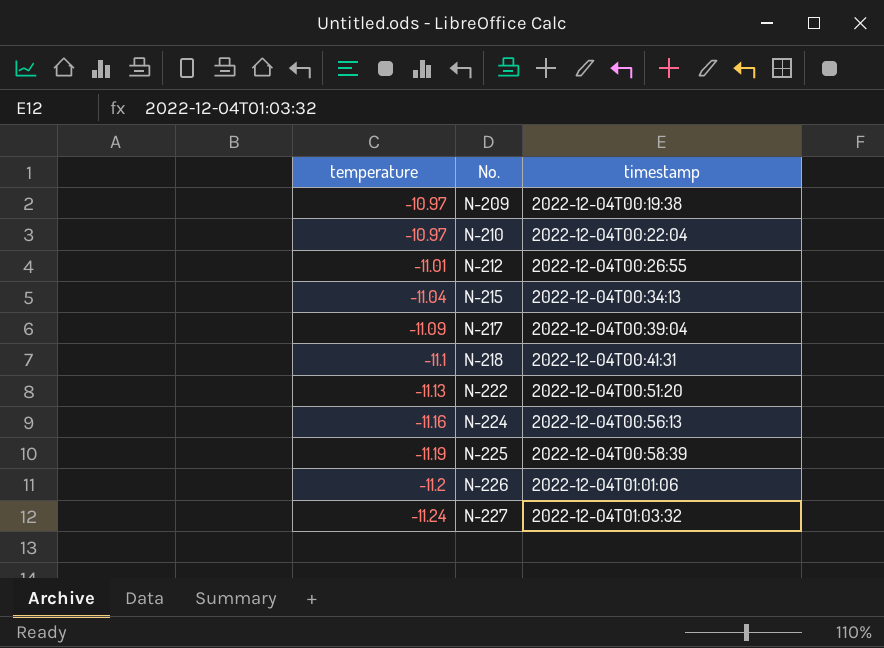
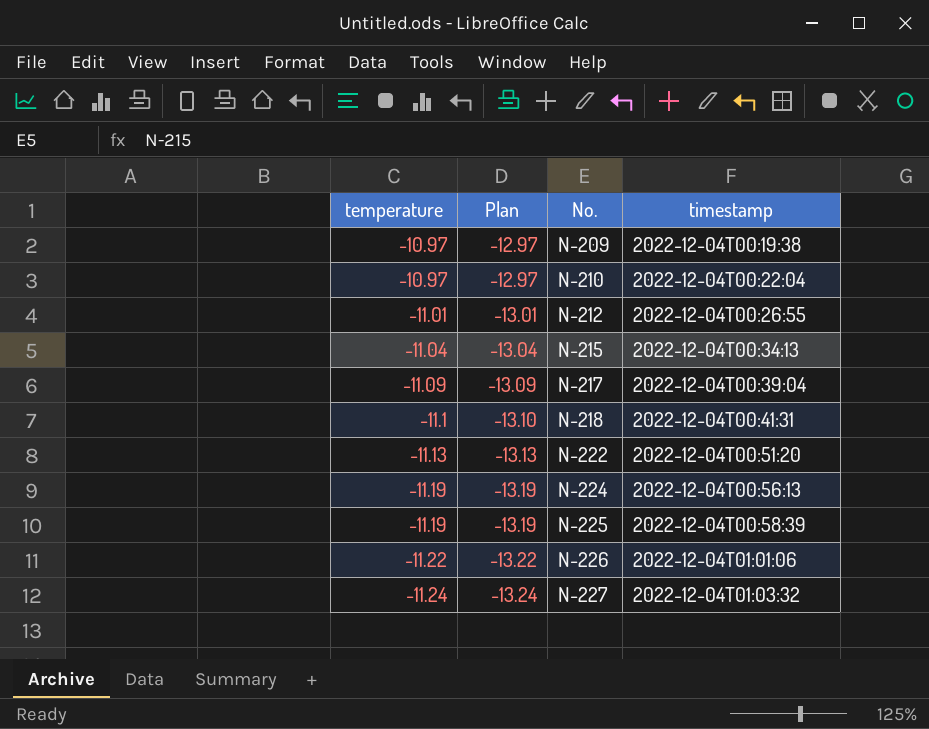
column Plan | formula: none -> [temperature] - 2
N-224 | temperature: -11.16 -> -11.19
N-226 | temperature: -11.2 -> -11.22

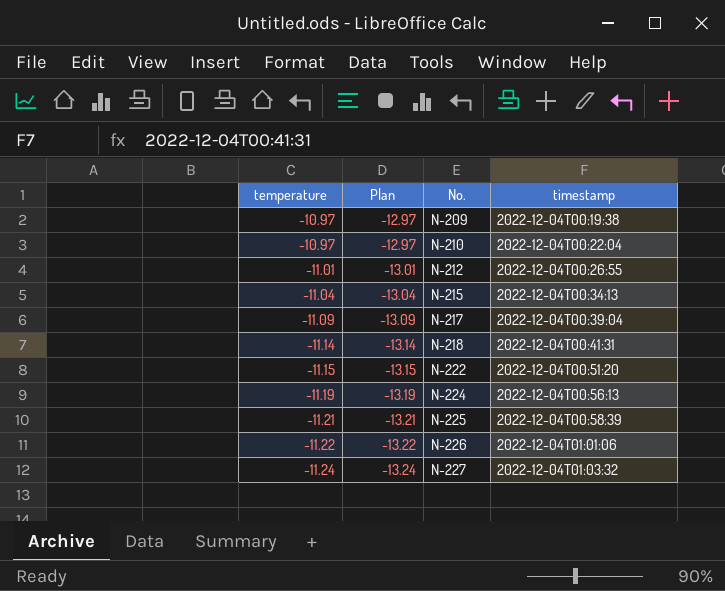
N-218 | temperature: -11.1 -> -11.14
N-218 | Plan: -13.10 -> -13.14
N-222 | temperature: -11.13 -> -11.15
N-222 | Plan: -13.13 -> -13.15
N-225 | temperature: -11.19 -> -11.21
N-225 | Plan: -13.19 -> -13.21

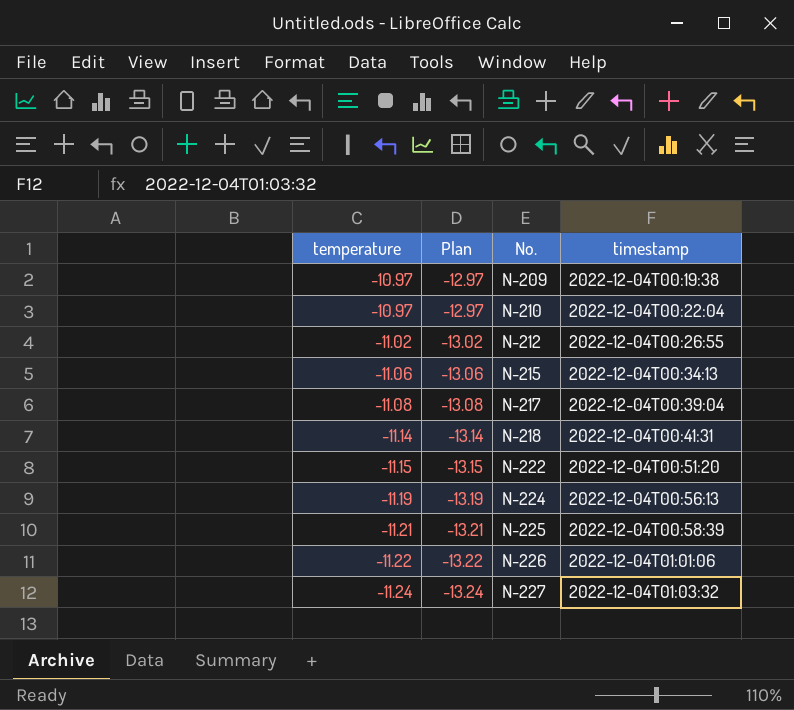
N-212 | temperature: -11.01 -> -11.02
N-212 | Plan: -13.01 -> -13.02
N-215 | temperature: -11.04 -> -11.06
N-215 | Plan: -13.04 -> -13.06
N-217 | temperature: -11.09 -> -11.08
N-217 | Plan: -13.09 -> -13.08

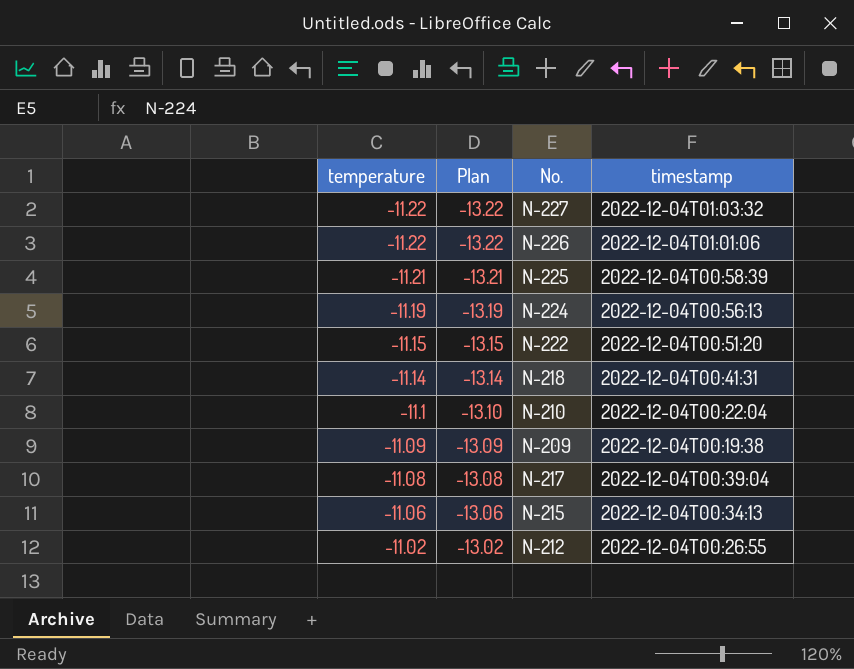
row order: temperature descending -> temperature ascending
N-227 | temperature: -11.24 -> -11.22
N-227 | Plan: -13.24 -> -13.22
N-210 | temperature: -10.97 -> -11.1
N-210 | Plan: -12.97 -> -13.10
N-209 | temperature: -10.97 -> -11.09
N-209 | Plan: -12.97 -> -13.09

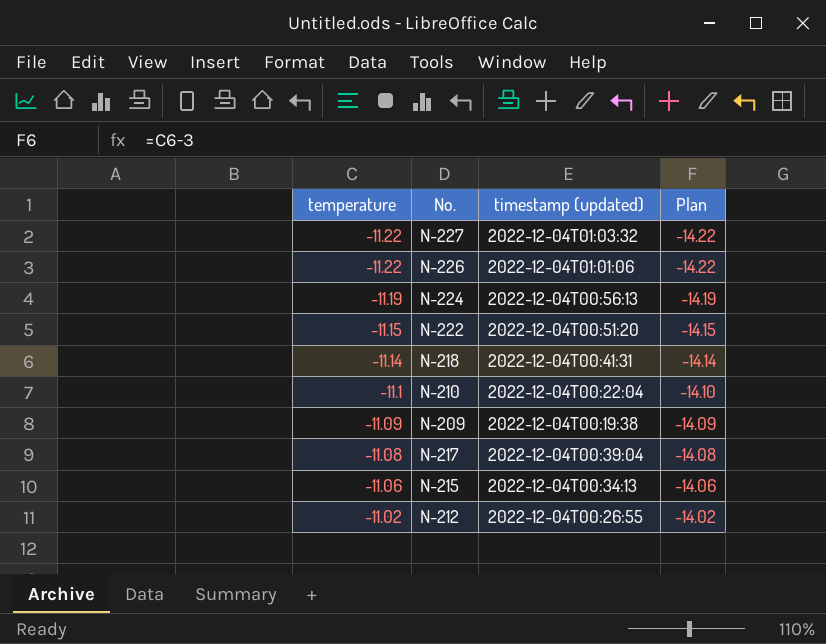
column name: timestamp -> timestamp (updated)
column Plan | formula: [temperature] - 2 -> [temperature] - 3
column Plan | position: 2 -> 4
row N-225: -11.21 | -13.21 | 2022-12-04T00:58:39 -> none

